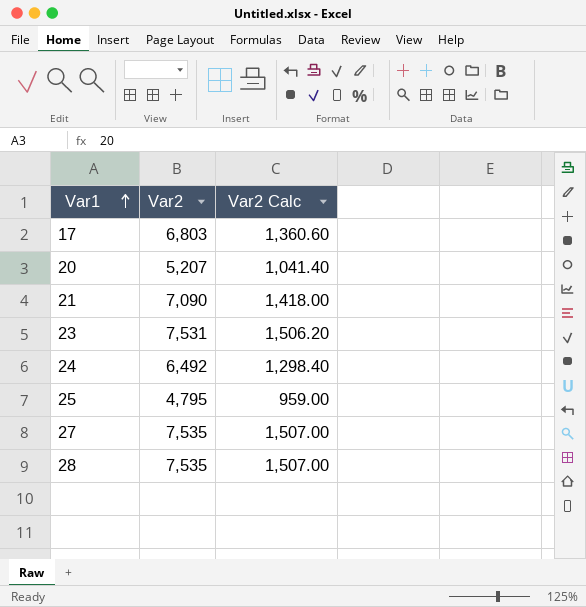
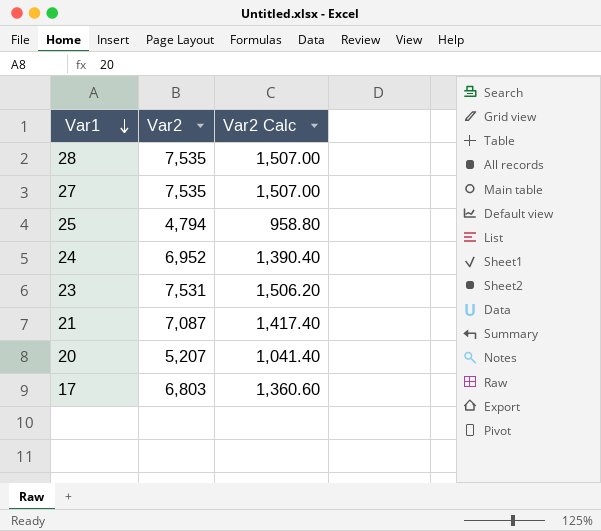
row order: Var1 ascending -> Var1 descending
25 | Var2: 4,795 -> 4,794
25 | Var2 Calc: 959.00 -> 958.80
24 | Var2: 6,492 -> 6,952
24 | Var2 Calc: 1,298.40 -> 1,390.40
21 | Var2: 7,090 -> 7,087
21 | Var2 Calc: 1,418.00 -> 1,417.40

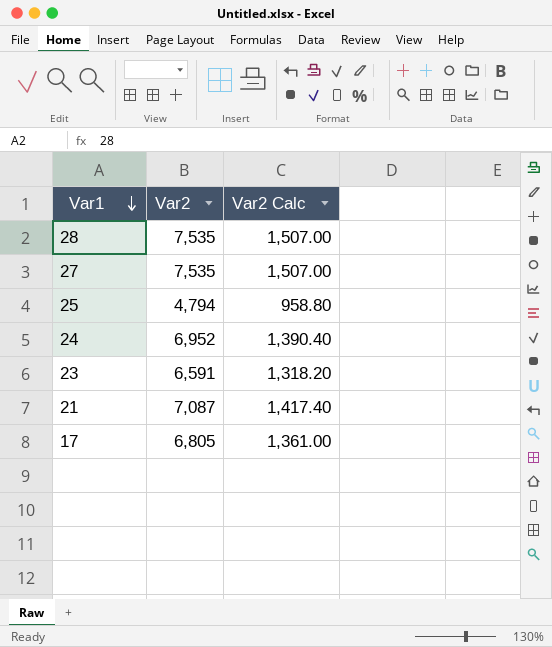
row 20: 5,207 | 1,041.40 -> none
23 | Var2: 7,531 -> 6,591
23 | Var2 Calc: 1,506.20 -> 1,318.20
17 | Var2: 6,803 -> 6,805
17 | Var2 Calc: 1,360.60 -> 1,361.00

